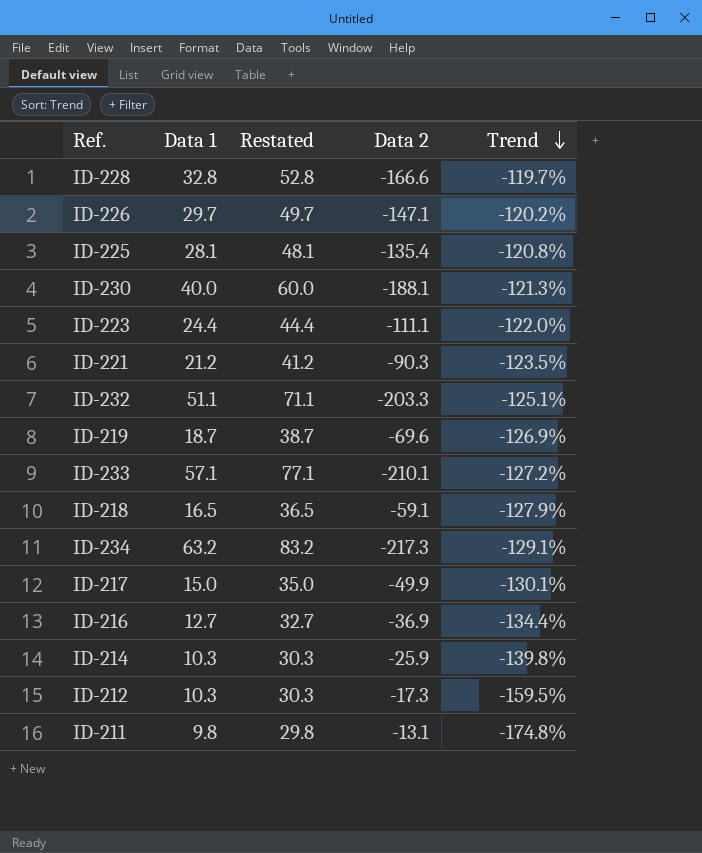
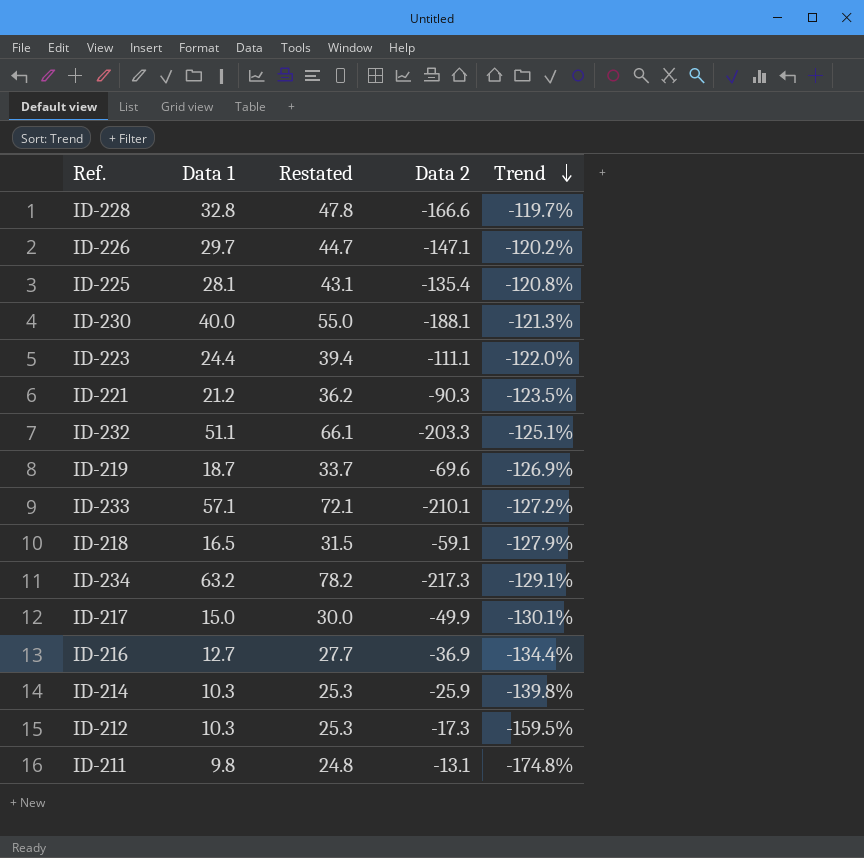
column Restated | formula: [Data 1] + 20 -> [Data 1] + 15

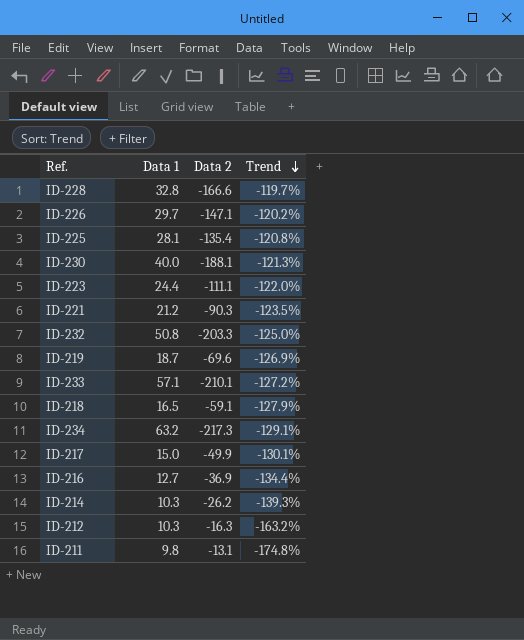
column Restated | formula: [Data 1] + 15 -> none
ID-232 | Data 1: 51.1 -> 50.8
ID-232 | Trend: -125.1% -> -125.0%
ID-214 | Data 2: -25.9 -> -26.2
ID-214 | Trend: -139.8% -> -139.3%
ID-212 | Data 2: -17.3 -> -16.3
ID-212 | Trend: -159.5% -> -163.2%

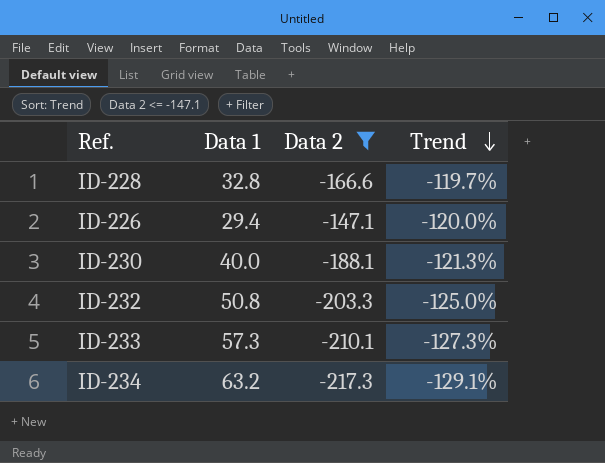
filter: none -> Data 2 <= -147.1
ID-226 | Data 1: 29.7 -> 29.4
ID-226 | Trend: -120.2% -> -120.0%
ID-233 | Data 1: 57.1 -> 57.3
ID-233 | Trend: -127.2% -> -127.3%

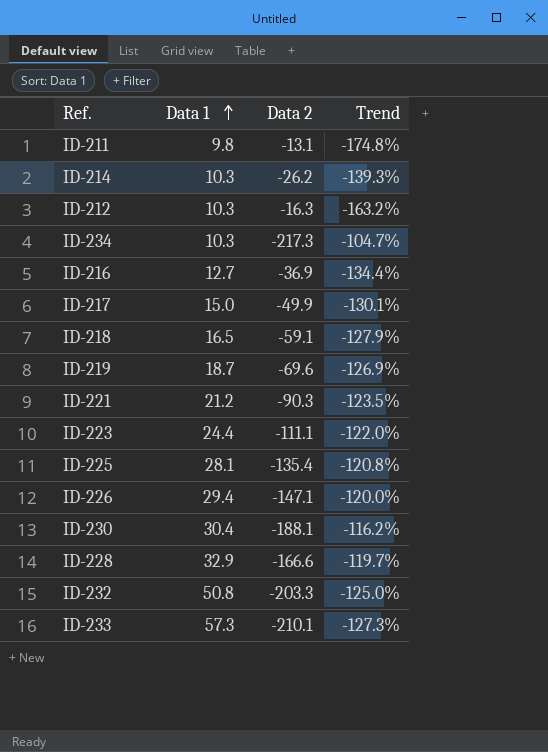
filter: Data 2 <= -147.1 -> none
row order: Trend descending -> Data 1 ascending
ID-234 | Data 1: 63.2 -> 10.3
ID-234 | Trend: -129.1% -> -104.7%
ID-230 | Data 1: 40.0 -> 30.4
ID-230 | Trend: -121.3% -> -116.2%
ID-228 | Data 1: 32.8 -> 32.9

